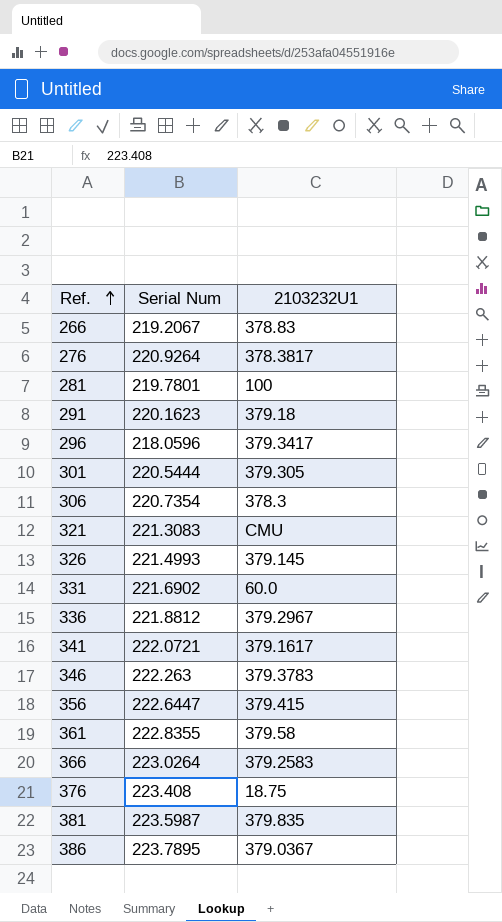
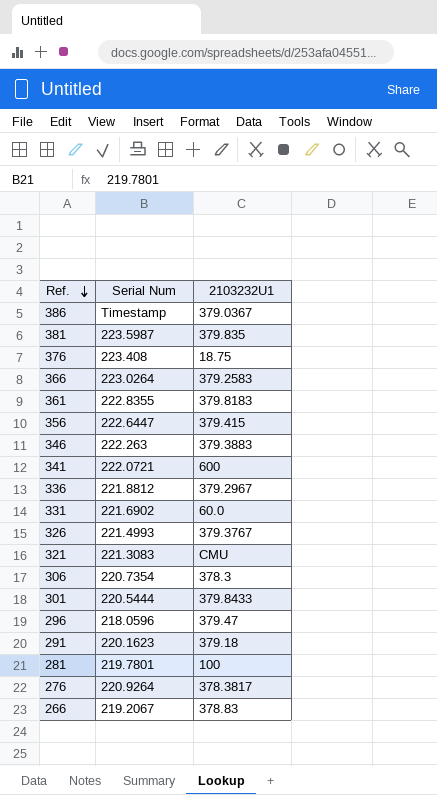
row order: Ref. ascending -> Ref. descending
386 | Serial Num: 223.7895 -> Timestamp
361 | 2103232U1: 379.58 -> 379.8183
346 | 2103232U1: 379.3783 -> 379.3883
341 | 2103232U1: 379.1617 -> 600
326 | 2103232U1: 379.145 -> 379.3767
301 | 2103232U1: 379.305 -> 379.8433
296 | 2103232U1: 379.3417 -> 379.47

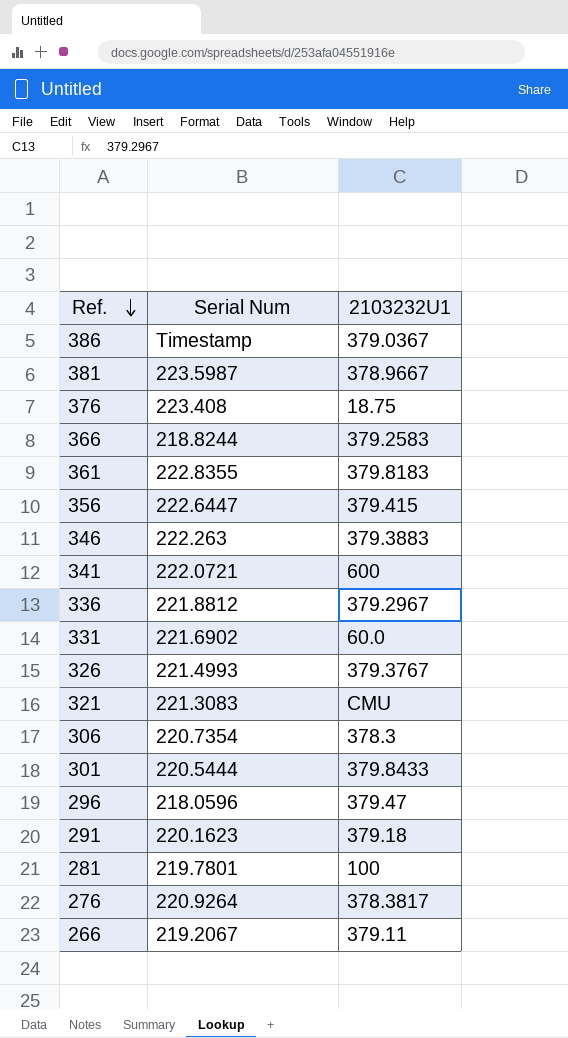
381 | 2103232U1: 379.835 -> 378.9667
366 | Serial Num: 223.0264 -> 218.8244
266 | 2103232U1: 378.83 -> 379.11

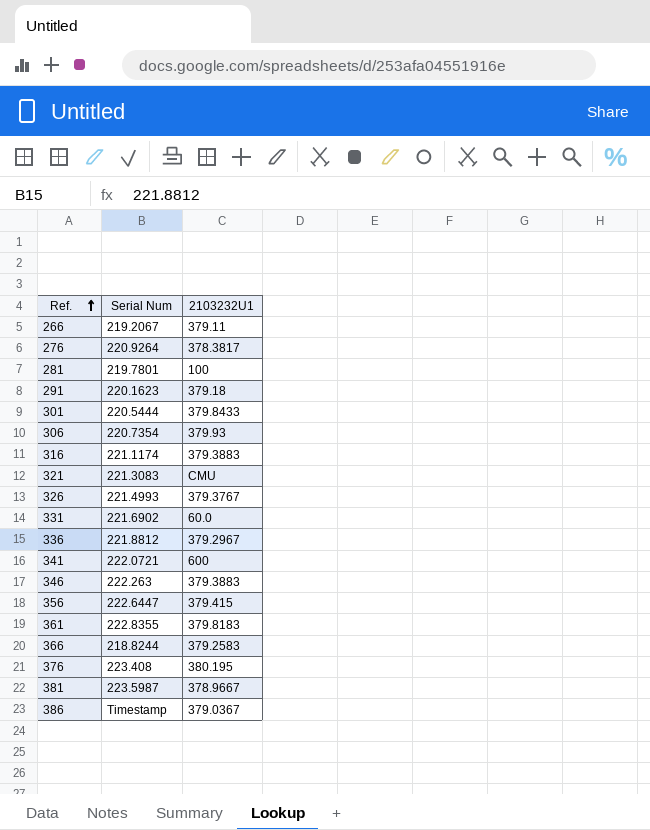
row order: Ref. descending -> Ref. ascending
row 296: 218.0596 | 379.47 -> none
306 | 2103232U1: 378.3 -> 379.93
row 316: none -> 221.1174 | 379.3883
376 | 2103232U1: 18.75 -> 380.195

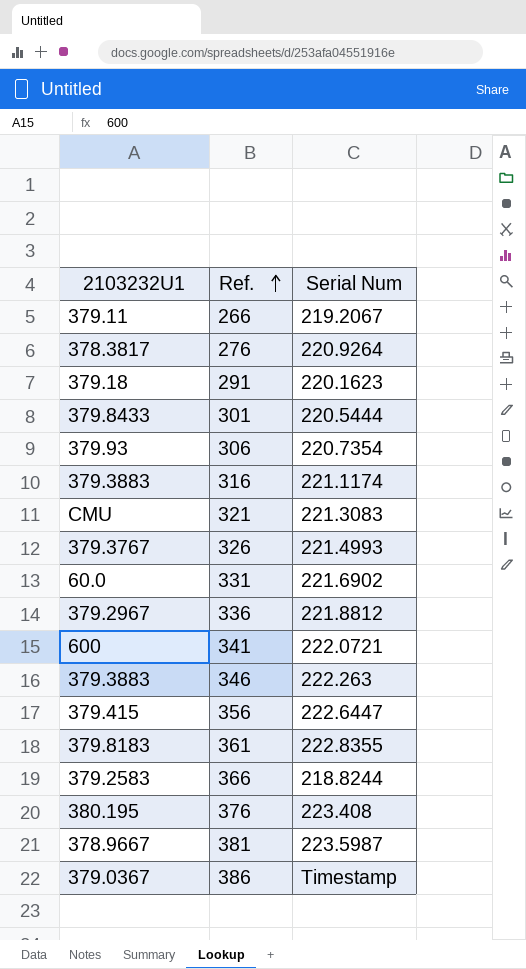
column 2103232U1 | position: 3 -> 1
row 281: 219.7801 | 100 -> none

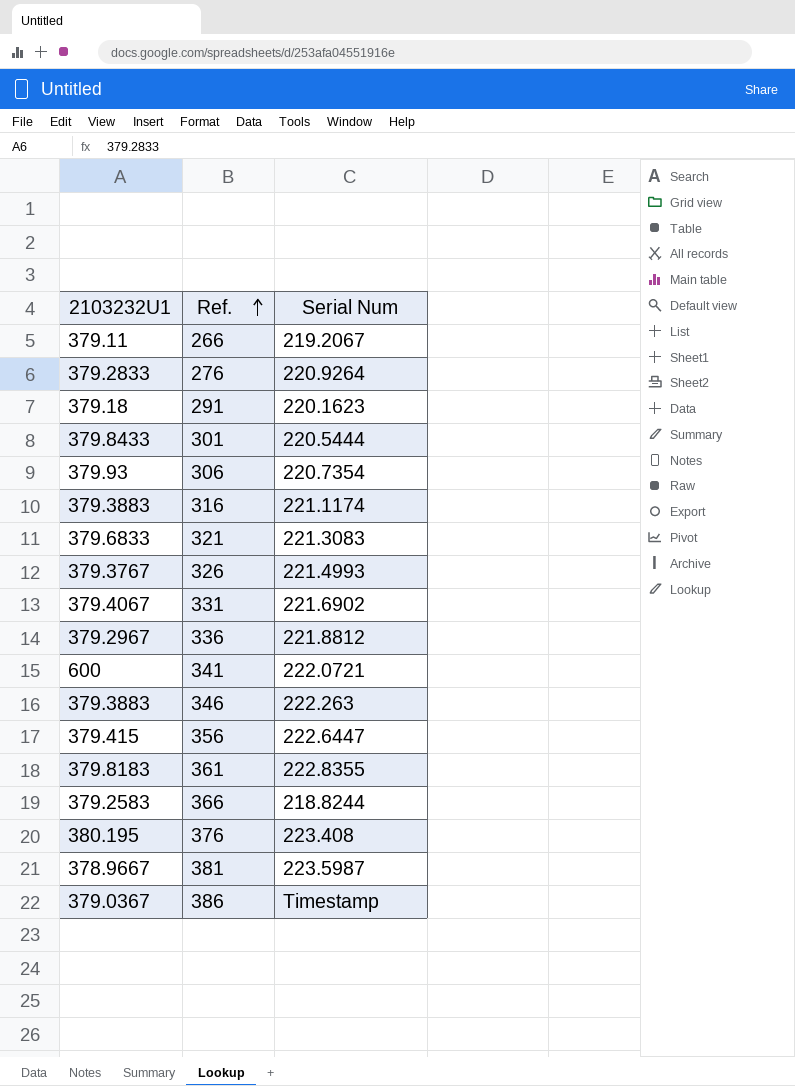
276 | 2103232U1: 378.3817 -> 379.2833
321 | 2103232U1: CMU -> 379.6833
331 | 2103232U1: 60.0 -> 379.4067

